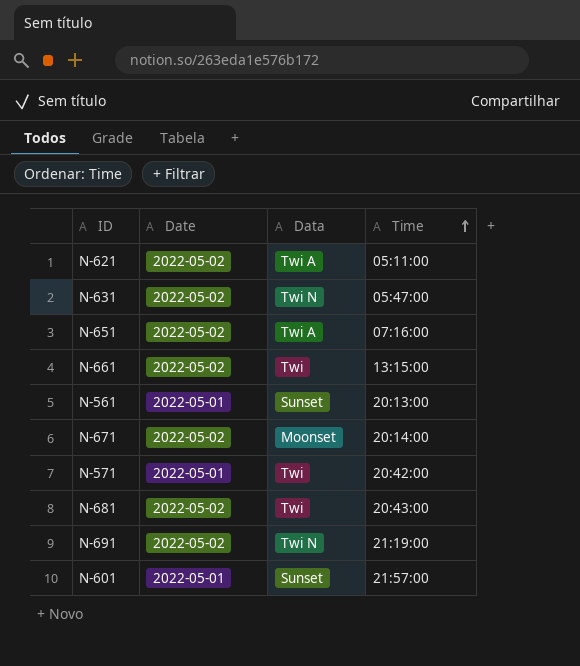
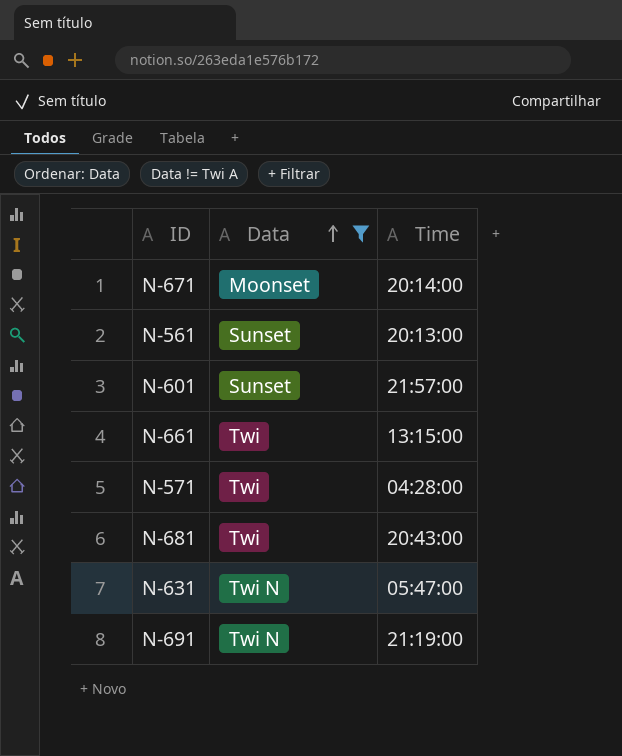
filter: none -> Data != Twi A
row order: Time ascending -> Data ascending
column Date | position: 2 -> none
N-571 | Time: 20:42:00 -> 04:28:00

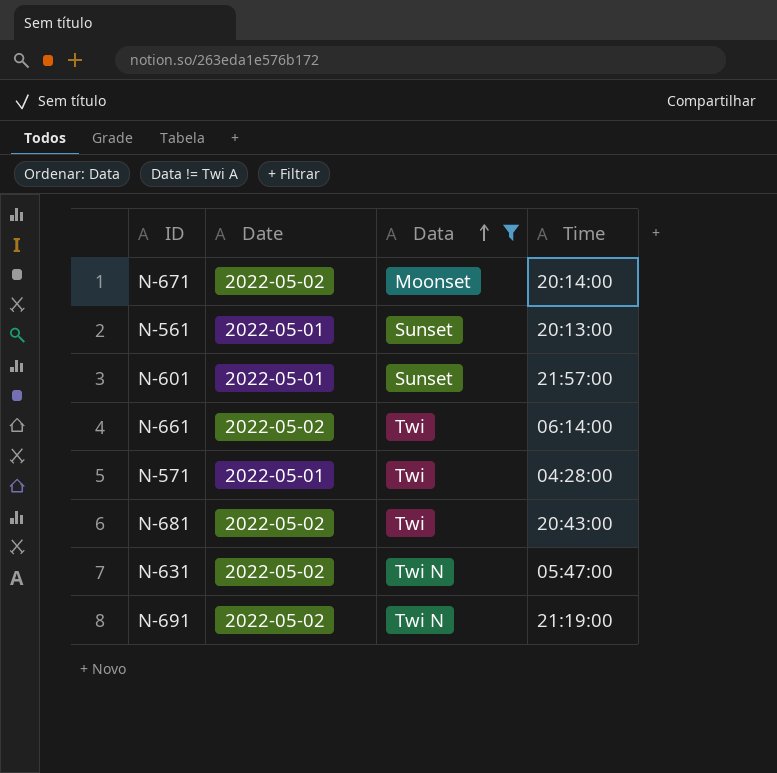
column Date | position: none -> 2
N-661 | Time: 13:15:00 -> 06:14:00

